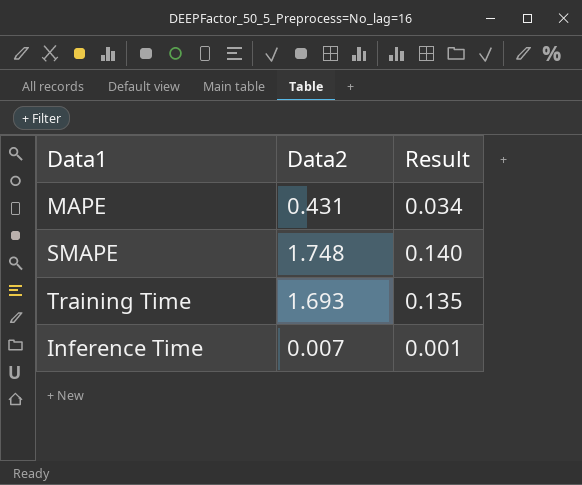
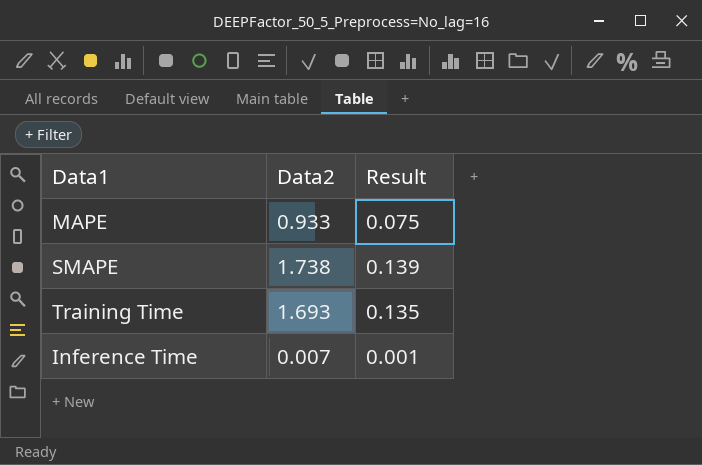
MAPE | Data2: 0.431 -> 0.933
MAPE | Result: 0.034 -> 0.075
SMAPE | Data2: 1.748 -> 1.738
SMAPE | Result: 0.140 -> 0.139

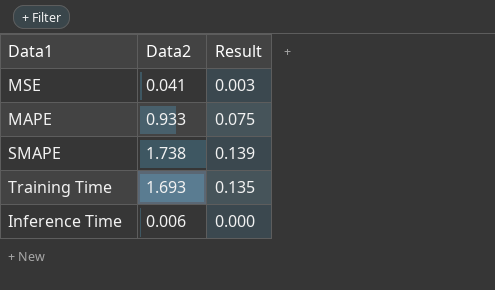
row MSE: none -> 0.041 | 0.003
Inference Time | Data2: 0.007 -> 0.006
Inference Time | Result: 0.001 -> 0.000

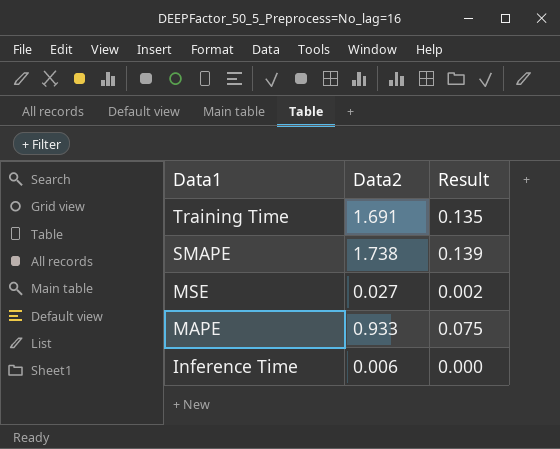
row order: none -> Data1 descending
Training Time | Data2: 1.693 -> 1.691
MSE | Data2: 0.041 -> 0.027
MSE | Result: 0.003 -> 0.002

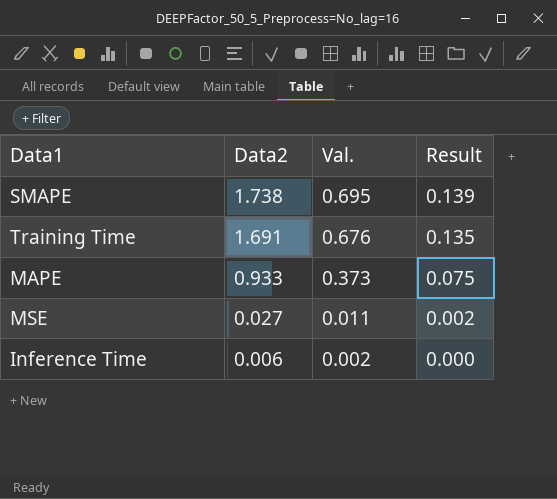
row order: Data1 descending -> Data2 descending
column Val. | formula: none -> [Data2] * 0.4

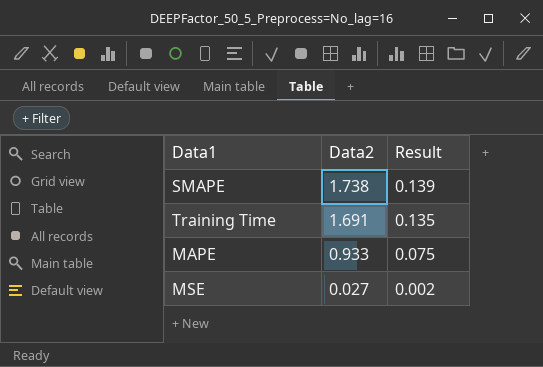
column Val. | formula: [Data2] * 0.4 -> none
row Inference Time: 0.006 | 0.002 | 0.000 -> none

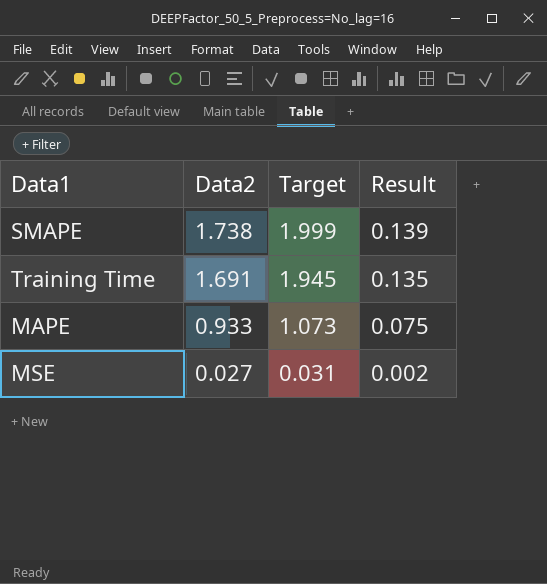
column Target | formula: none -> [Data2] * 1.15

